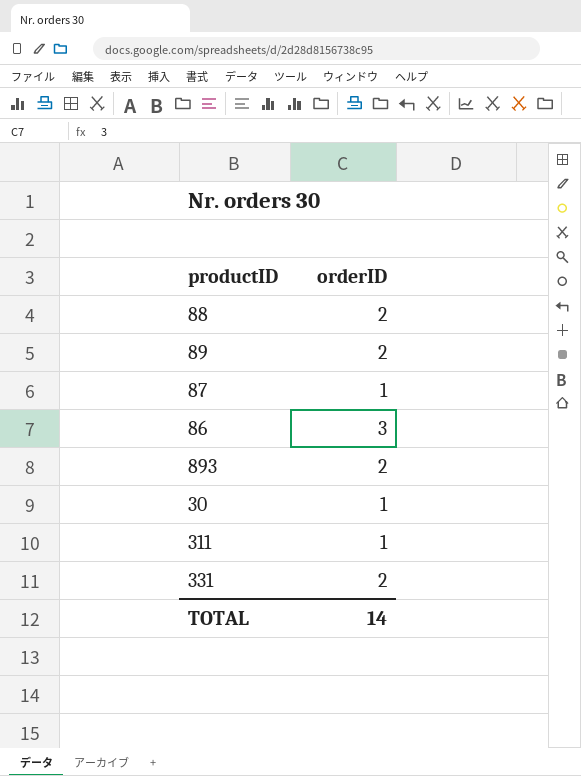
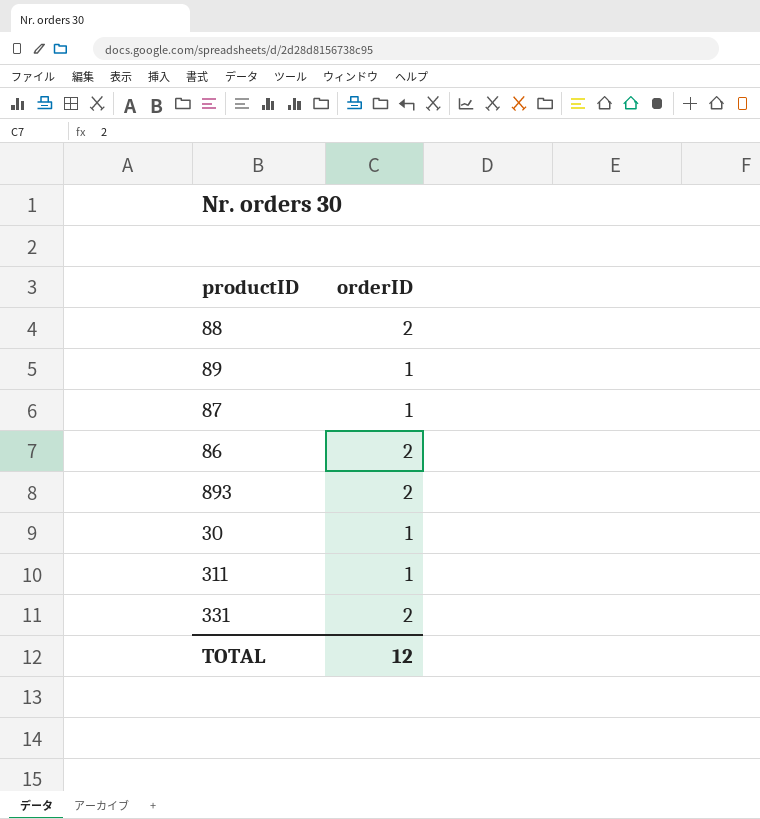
89 | orderID: 2 -> 1
86 | orderID: 3 -> 2
TOTAL | orderID: 14 -> 12

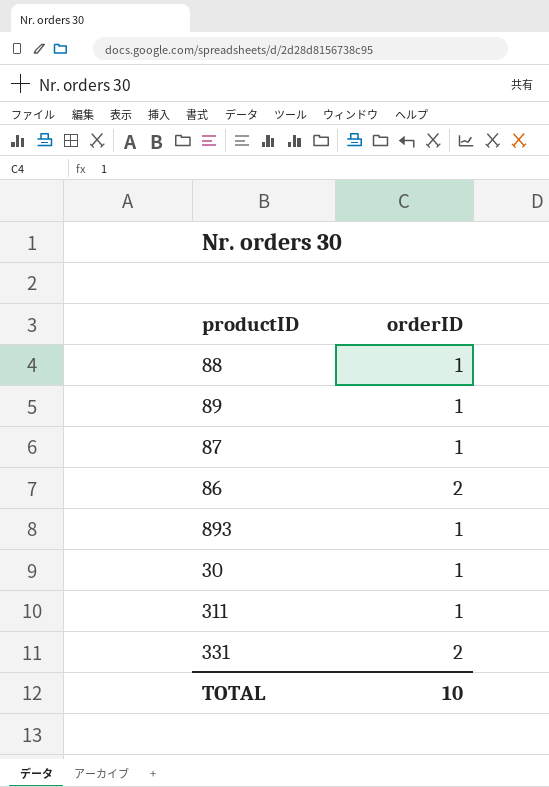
88 | orderID: 2 -> 1
893 | orderID: 2 -> 1
TOTAL | orderID: 12 -> 10

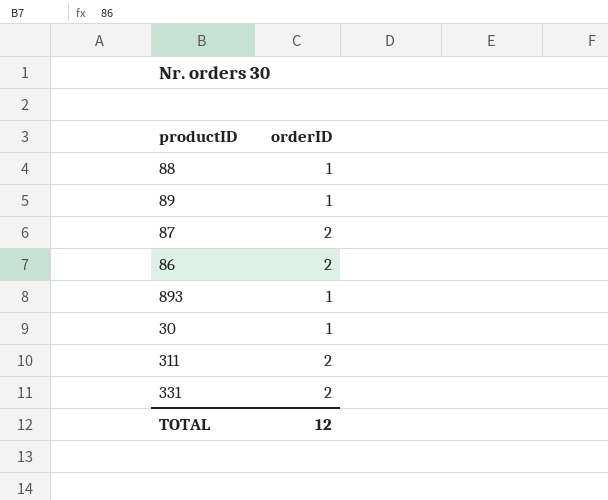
87 | orderID: 1 -> 2
311 | orderID: 1 -> 2
TOTAL | orderID: 10 -> 12

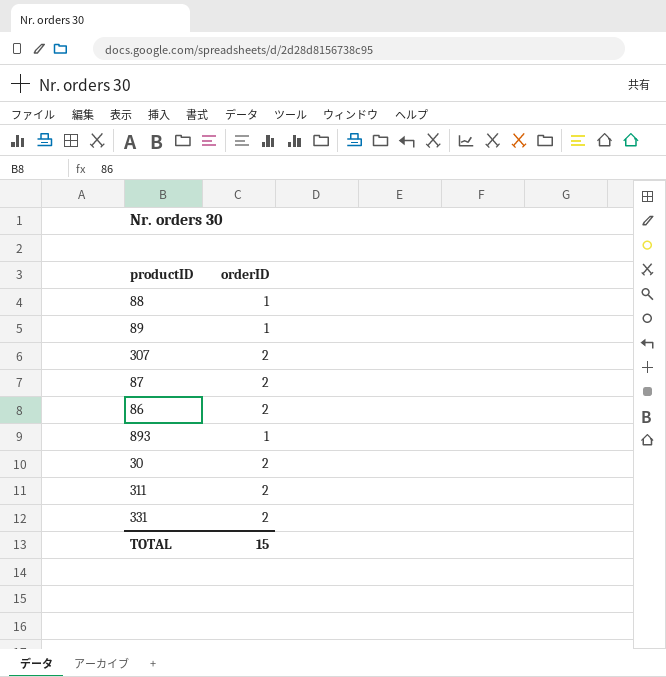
row 307: none -> 2
30 | orderID: 1 -> 2
TOTAL | orderID: 12 -> 15

